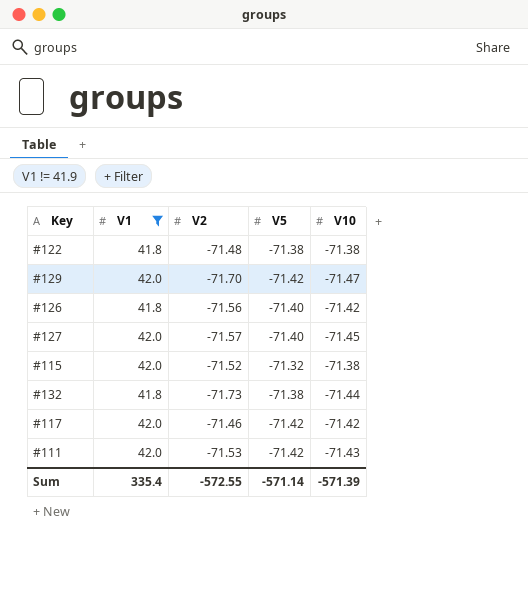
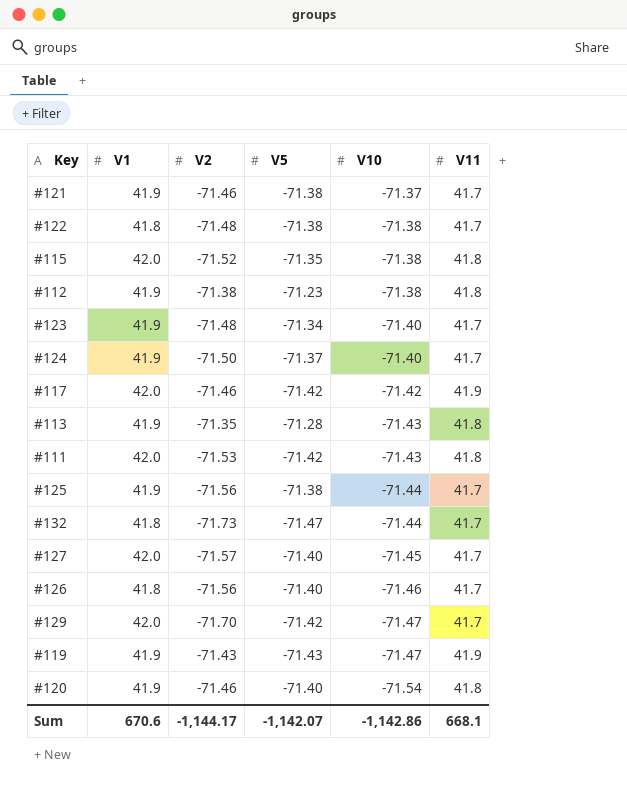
filter: V1 != 41.9 -> none
row order: none -> V10 descending
column V11 | position: none -> 6
#115 | V5: -71.32 -> -71.35
#132 | V5: -71.38 -> -71.47
#126 | V10: -71.42 -> -71.46
Sum | V1: 335.4 -> 670.6
Sum | V2: -572.55 -> -1,144.17
Sum | V5: -571.14 -> -1,142.07
Sum | V10: -571.39 -> -1,142.86

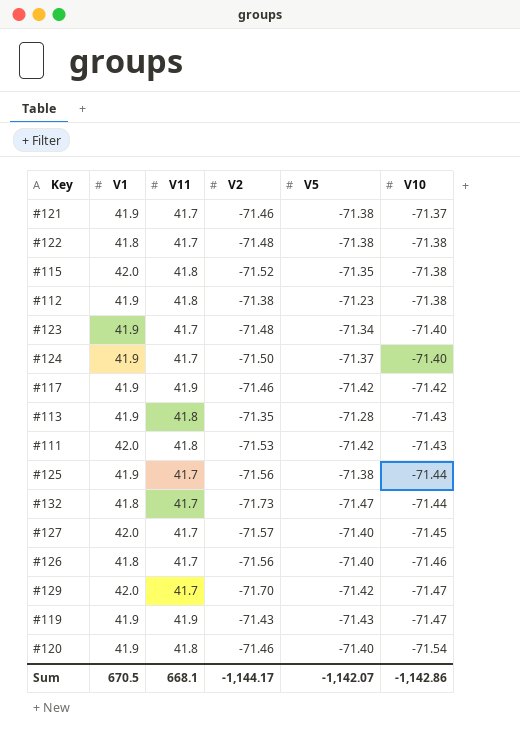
column V11 | position: 6 -> 3
#117 | V1: 42.0 -> 41.9
Sum | V1: 670.6 -> 670.5

